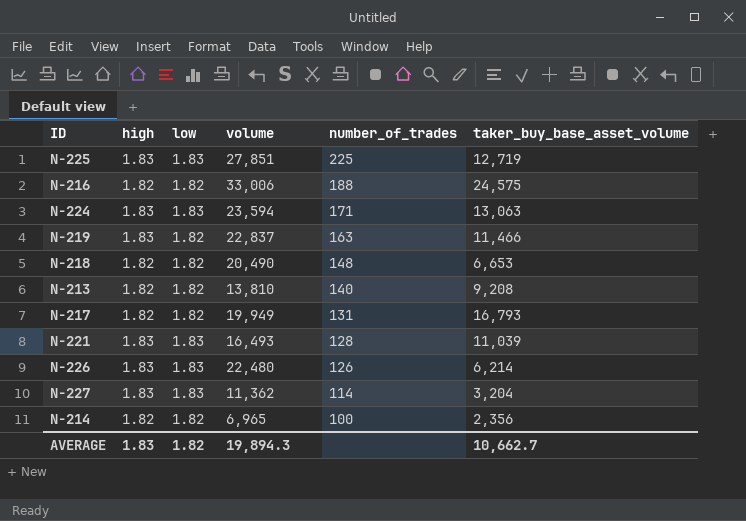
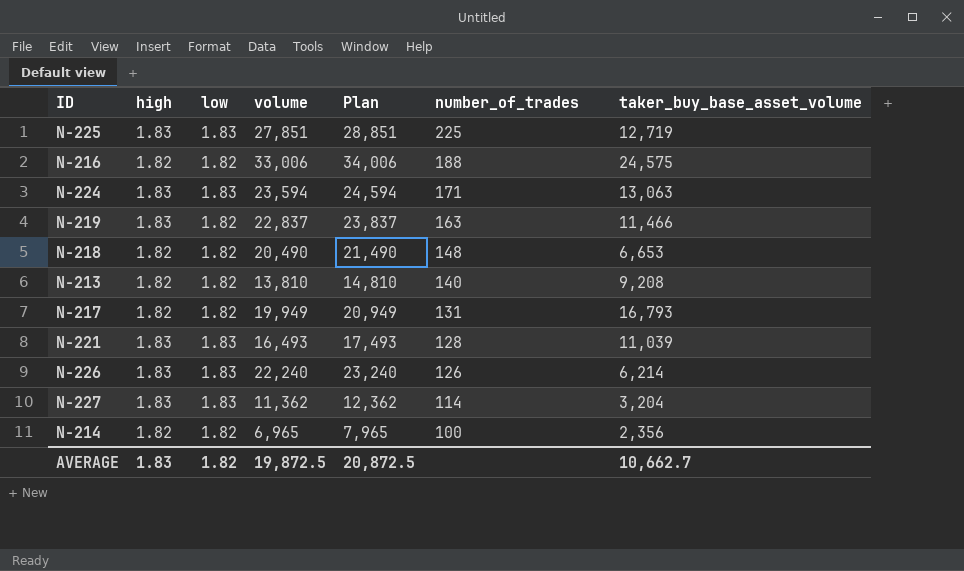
column Plan | formula: none -> [volume] + 1000
N-226 | volume: 22,480 -> 22,240
AVERAGE | volume: 19,894.3 -> 19,872.5

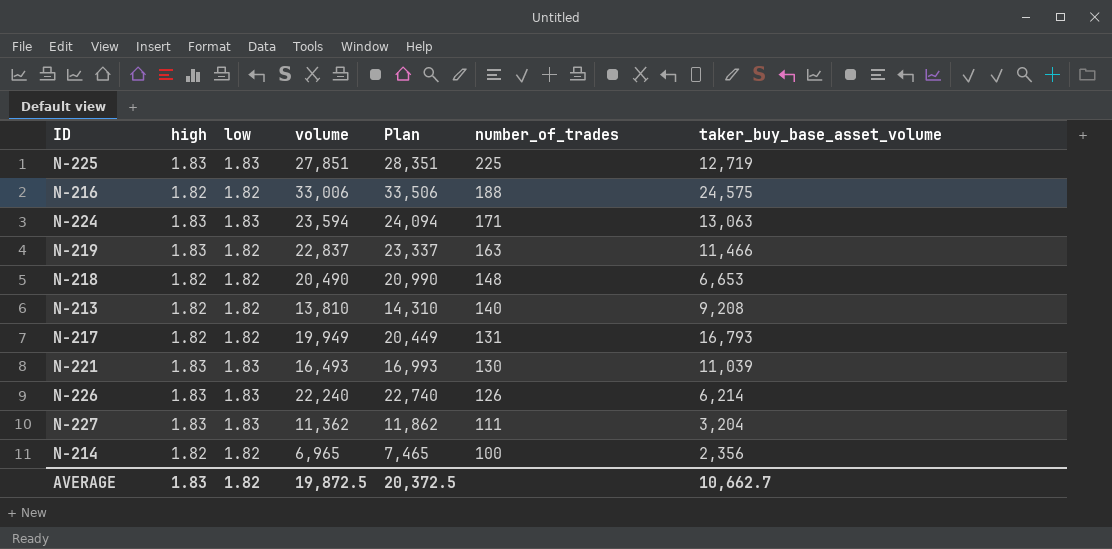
column Plan | formula: [volume] + 1000 -> [volume] + 500
N-221 | number_of_trades: 128 -> 130
N-227 | number_of_trades: 114 -> 111
AVERAGE | Plan: 20,872.5 -> 20,372.5

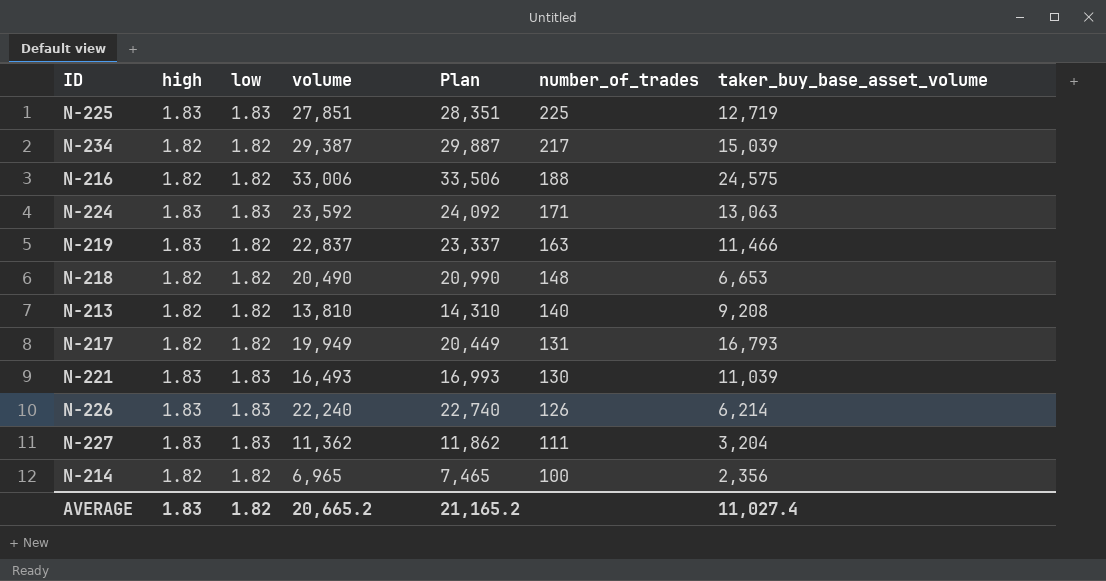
row N-234: none -> 1.82 | 1.82 | 29,387 | 29,887 | 217 | 15,039
N-224 | volume: 23,594 -> 23,592
N-224 | Plan: 24,094 -> 24,092
AVERAGE | volume: 19,872.5 -> 20,665.2
AVERAGE | Plan: 20,372.5 -> 21,165.2
AVERAGE | taker_buy_base_asset_volume: 10,662.7 -> 11,027.4

